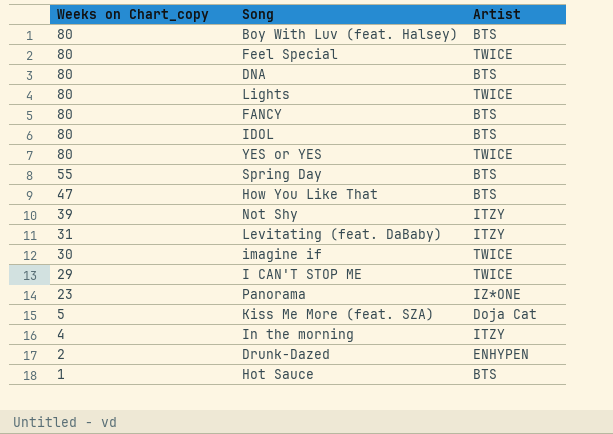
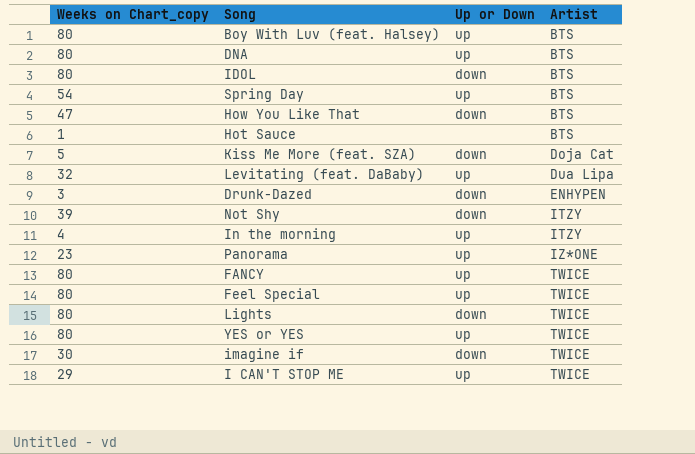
row order: Weeks on Chart_copy descending -> Artist ascending
column Up or Down | position: none -> 3
Spring Day | Weeks on Chart_copy: 55 -> 54
Levitating (feat. DaBaby) | Weeks on Chart_copy: 31 -> 32
Levitating (feat. DaBaby) | Artist: ITZY -> Dua Lipa
Drunk-Dazed | Weeks on Chart_copy: 2 -> 3
FANCY | Artist: BTS -> TWICE

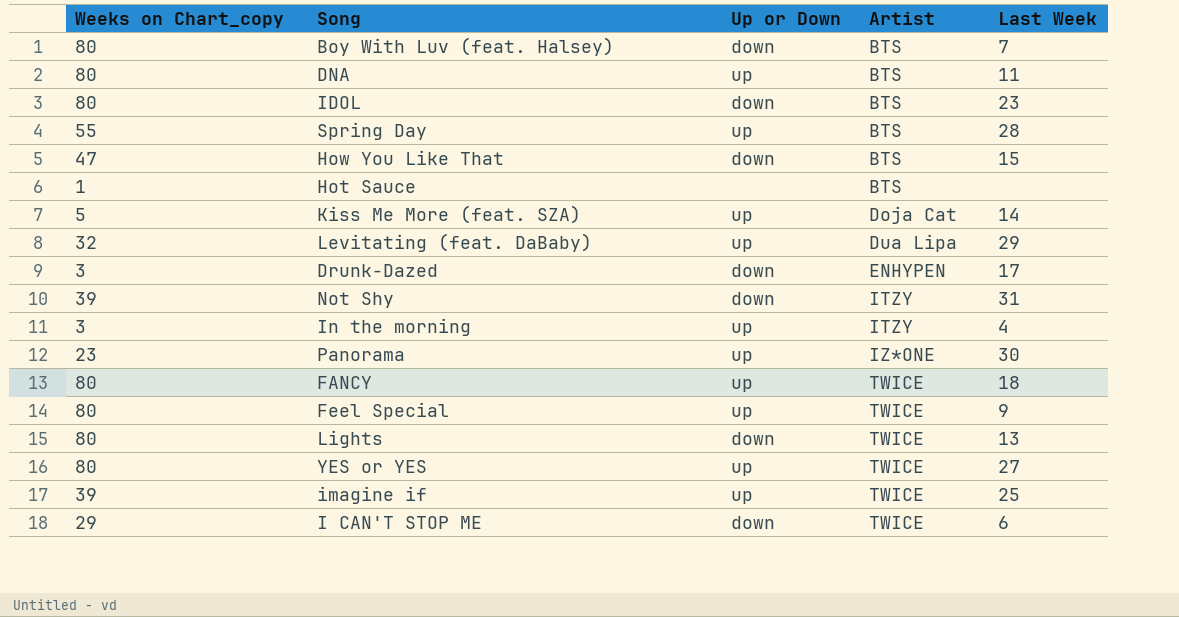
column Last Week | position: none -> 5
Boy With Luv (feat. Halsey) | Up or Down: up -> down
Spring Day | Weeks on Chart_copy: 54 -> 55
Kiss Me More (feat. SZA) | Up or Down: down -> up
In the morning | Weeks on Chart_copy: 4 -> 3
imagine if | Weeks on Chart_copy: 30 -> 39
imagine if | Up or Down: down -> up
I CAN'T STOP ME | Up or Down: up -> down

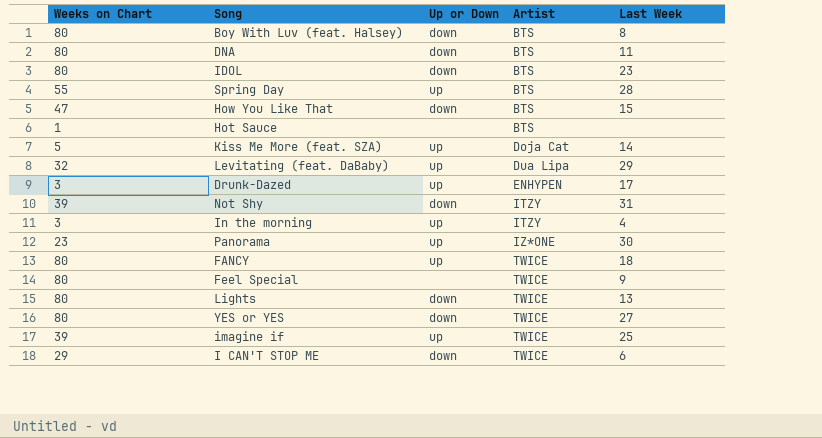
column name: Weeks on Chart_copy -> Weeks on Chart
Boy With Luv (feat. Halsey) | Last Week: 7 -> 8
DNA | Up or Down: up -> down
Drunk-Dazed | Up or Down: down -> up
Feel Special | Up or Down: up -> none
YES or YES | Up or Down: up -> down

